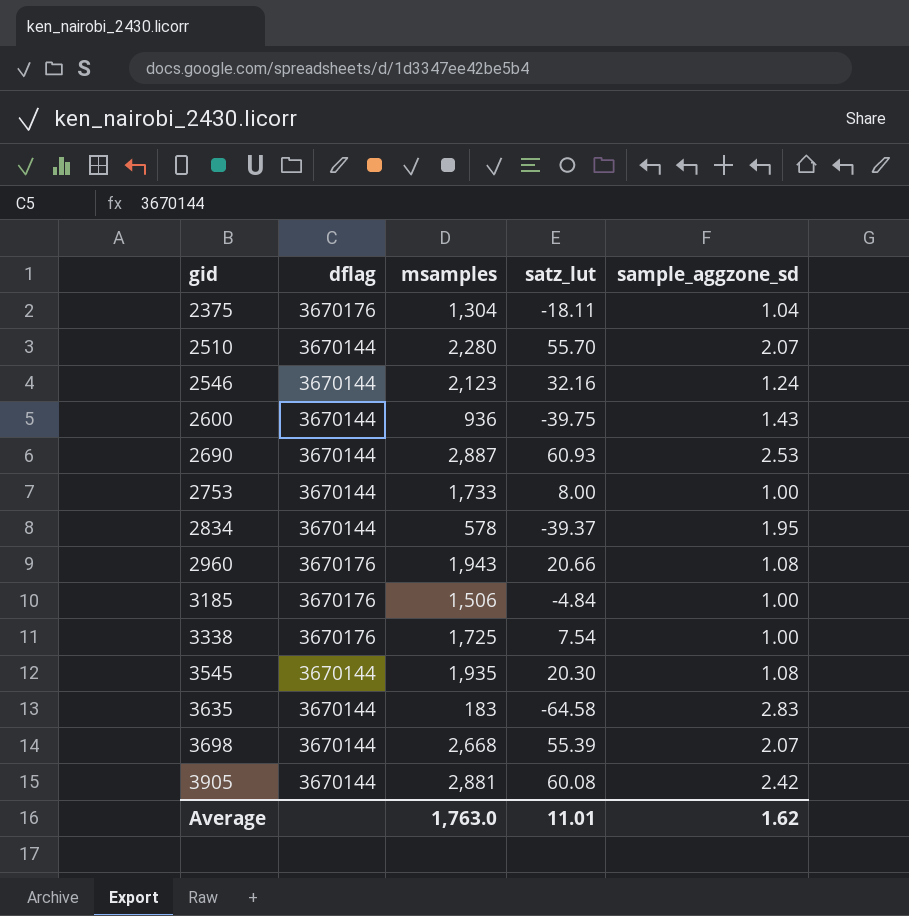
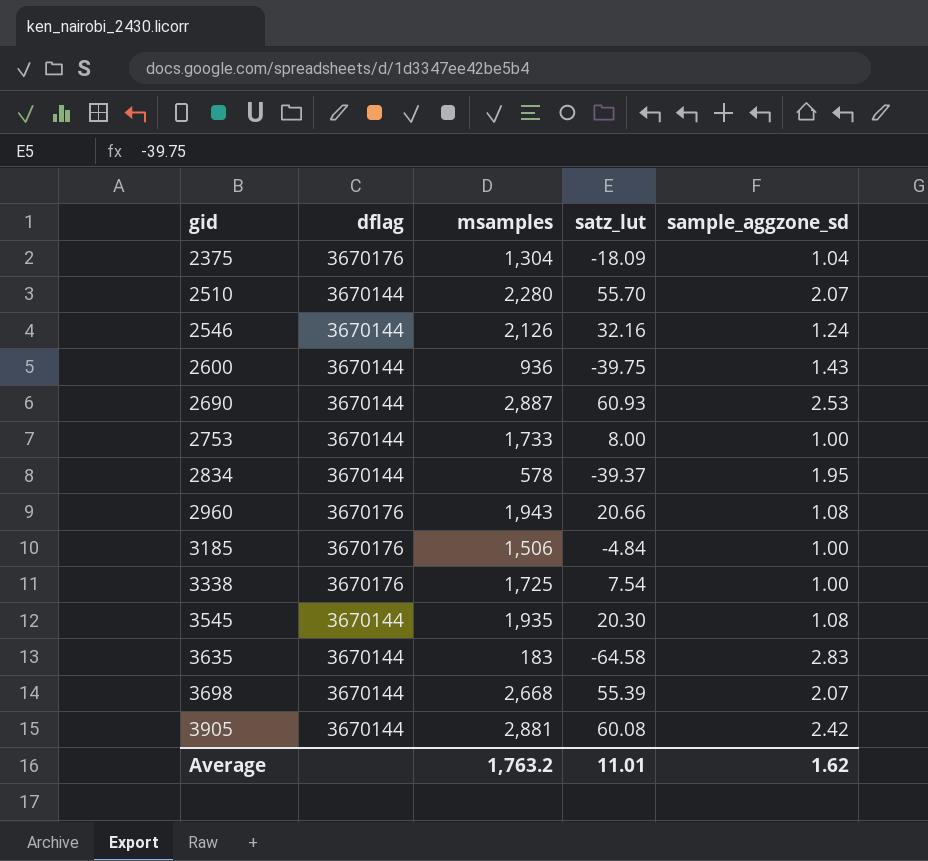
2375 | satz_lut: -18.11 -> -18.09
2546 | msamples: 2,123 -> 2,126
Average | msamples: 1,763.0 -> 1,763.2

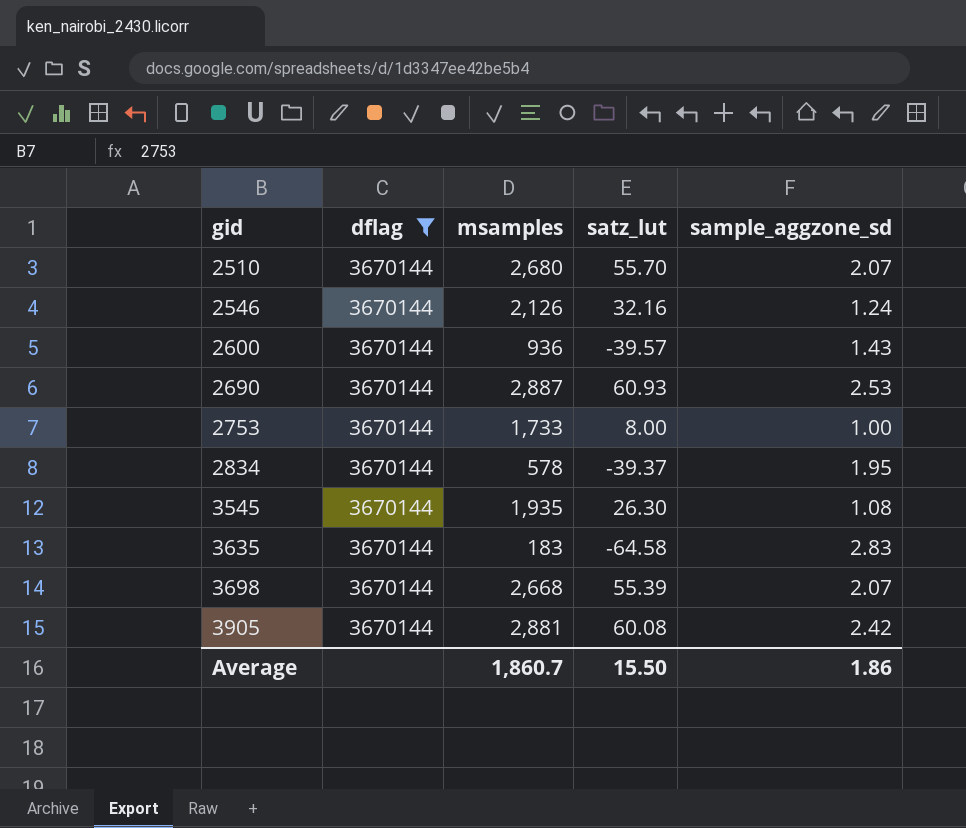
filter: none -> dflag = 3670144
2510 | msamples: 2,280 -> 2,680
2600 | satz_lut: -39.75 -> -39.57
3545 | satz_lut: 20.30 -> 26.30
Average | msamples: 1,763.2 -> 1,860.7
Average | satz_lut: 11.01 -> 15.50
Average | sample_aggzone_sd: 1.62 -> 1.86

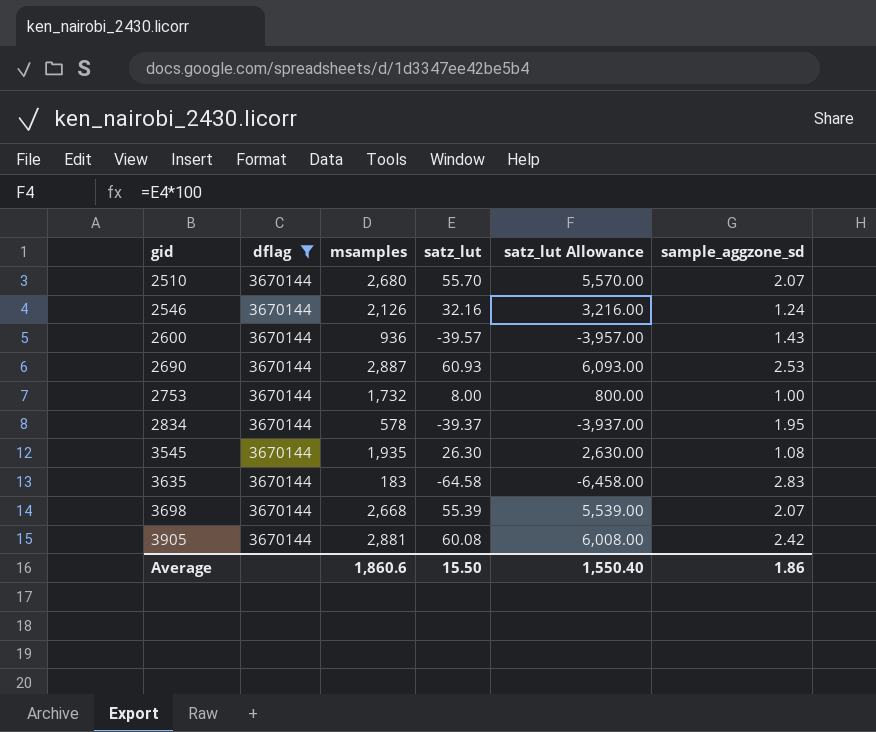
column satz_lut Allowance | formula: none -> [satz_lut] * 100
2753 | msamples: 1,733 -> 1,732
Average | msamples: 1,860.7 -> 1,860.6

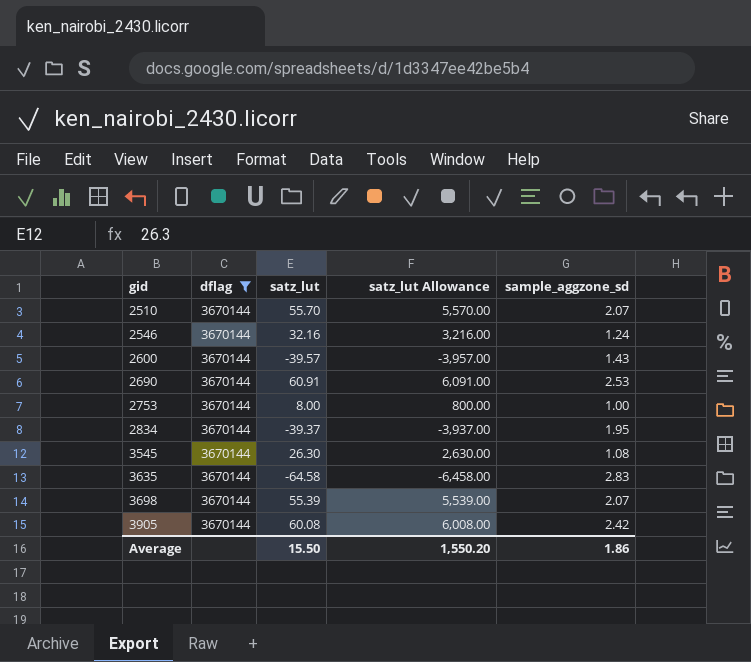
column msamples | position: 3 -> none
2690 | satz_lut: 60.93 -> 60.91
2690 | satz_lut Allowance: 6,093.00 -> 6,091.00
Average | satz_lut Allowance: 1,550.40 -> 1,550.20

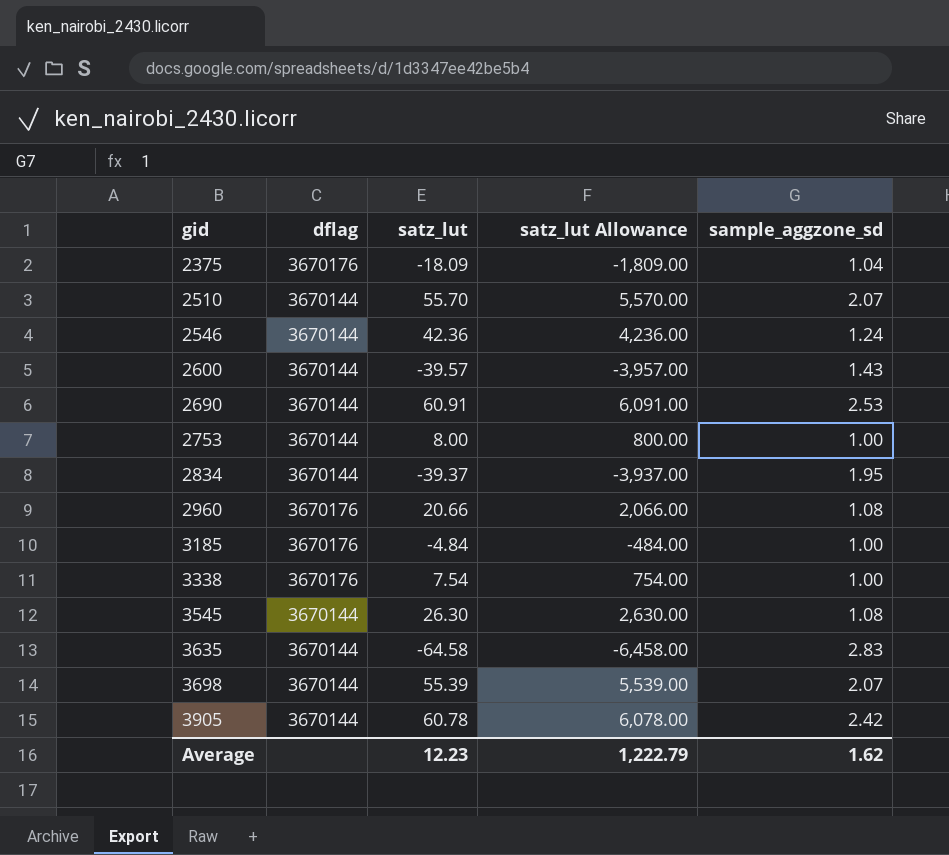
filter: dflag = 3670144 -> none
2546 | satz_lut: 32.16 -> 42.36
2546 | satz_lut Allowance: 3,216.00 -> 4,236.00
3905 | satz_lut: 60.08 -> 60.78
3905 | satz_lut Allowance: 6,008.00 -> 6,078.00
Average | satz_lut: 15.50 -> 12.23
Average | satz_lut Allowance: 1,550.20 -> 1,222.79
Average | sample_aggzone_sd: 1.86 -> 1.62

